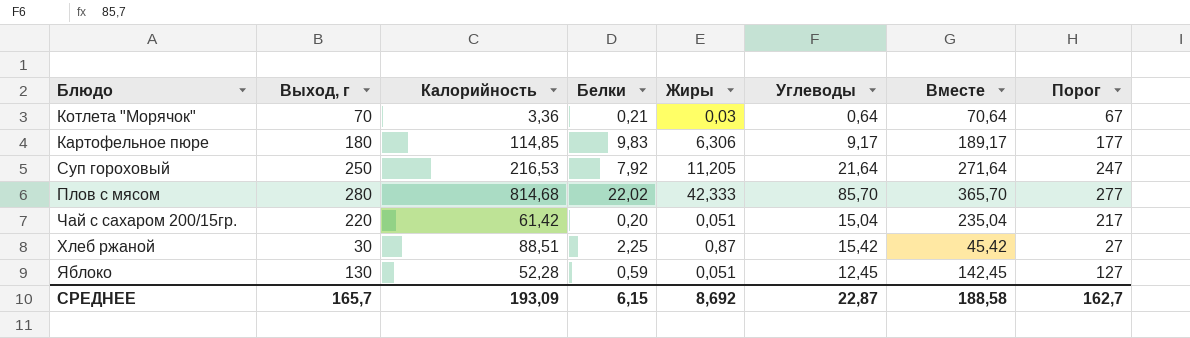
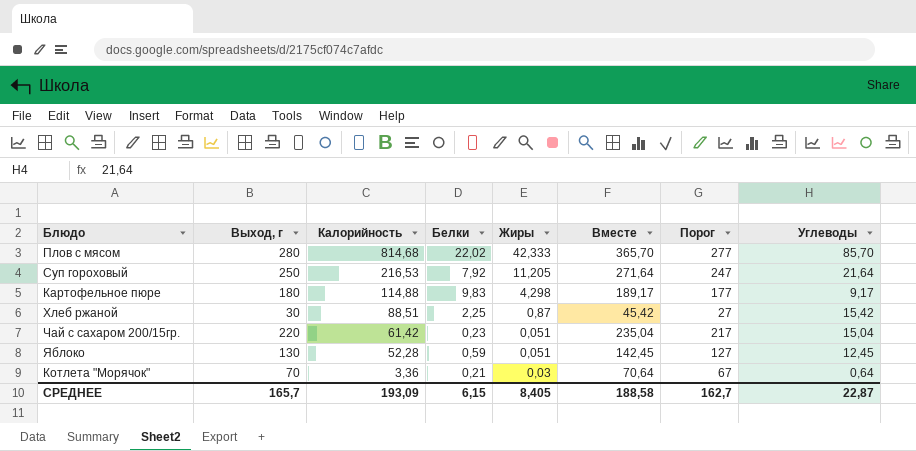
row order: none -> Калорийность descending
column Углеводы | position: 6 -> 8
Картофельное пюре | Калорийность: 114,85 -> 114,88
Картофельное пюре | Жиры: 6,306 -> 4,298
Чай с сахаром 200/15гр. | Белки: 0,20 -> 0,23
СРЕДНЕЕ | Жиры: 8,692 -> 8,405

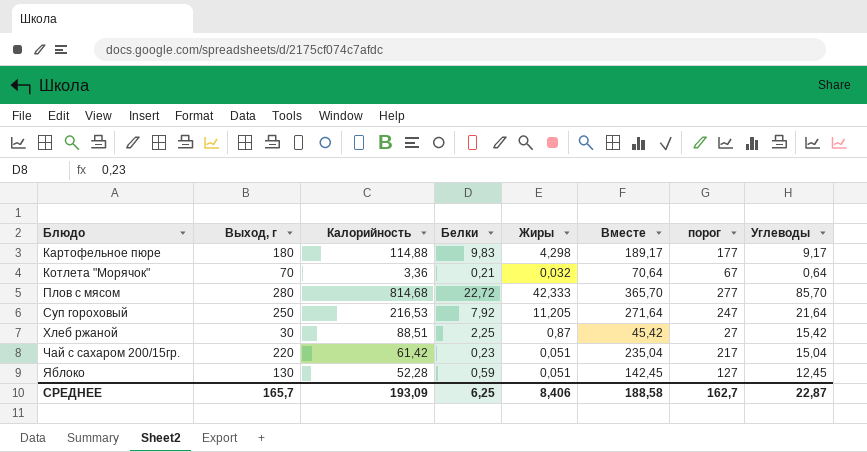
row order: Калорийность descending -> Блюдо ascending
column name: Порог -> порог
Котлета "Морячок" | Жиры: 0,03 -> 0,032
Плов с мясом | Белки: 22,02 -> 22,72
СРЕДНЕЕ | Белки: 6,15 -> 6,25
СРЕДНЕЕ | Жиры: 8,405 -> 8,406

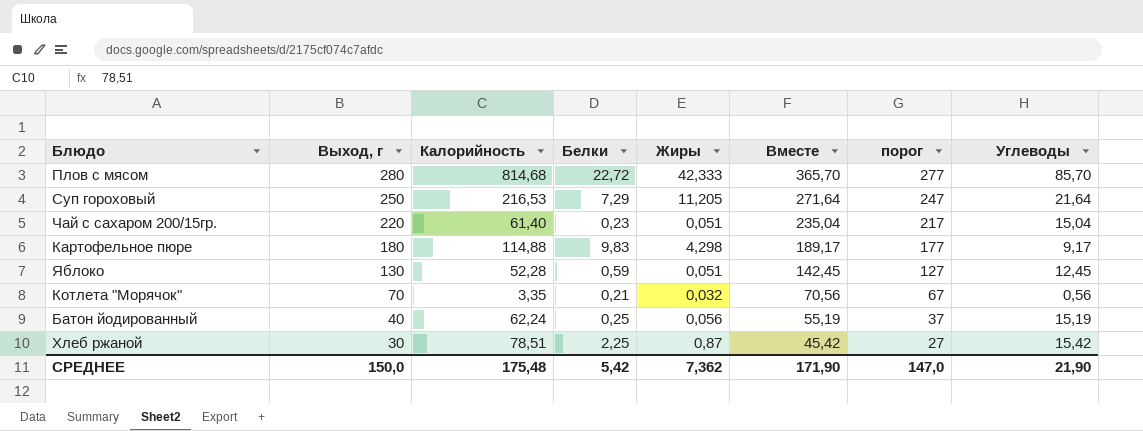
row order: Блюдо ascending -> Выход, г descending
Суп гороховый | Белки: 7,92 -> 7,29
Чай с сахаром 200/15гр. | Калорийность: 61,42 -> 61,40
Котлета "Морячок" | Калорийность: 3,36 -> 3,35
Котлета "Морячок" | Вместе: 70,64 -> 70,56
Котлета "Морячок" | Углеводы: 0,64 -> 0,56
row Батон йодированный: none -> 40 | 62,24 | 0,25 | 0,056 | 55,19 | 37 | 15,19
Хлеб ржаной | Калорийность: 88,51 -> 78,51
СРЕДНЕЕ | Выход, г: 165,7 -> 150,0
СРЕДНЕЕ | Калорийность: 193,09 -> 175,48
СРЕДНЕЕ | Белки: 6,25 -> 5,42
СРЕДНЕЕ | Жиры: 8,406 -> 7,362
СРЕДНЕЕ | Вместе: 188,58 -> 171,90
СРЕДНЕЕ | порог: 162,7 -> 147,0
СРЕДНЕЕ | Углеводы: 22,87 -> 21,90

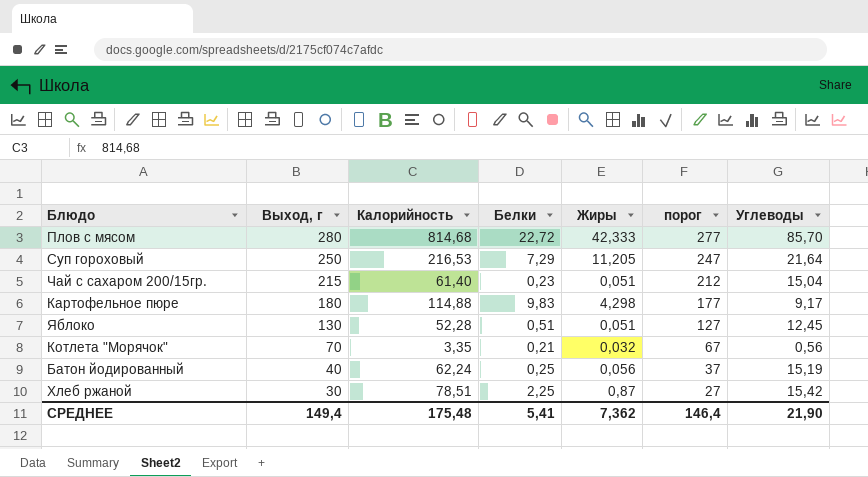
column Вместе | formula: [Выход, г] + [Углеводы] -> none
Чай с сахаром 200/15гр. | Выход, г: 220 -> 215
Чай с сахаром 200/15гр. | порог: 217 -> 212
Яблоко | Белки: 0,59 -> 0,51
СРЕДНЕЕ | Выход, г: 150,0 -> 149,4
СРЕДНЕЕ | Белки: 5,42 -> 5,41
СРЕДНЕЕ | порог: 147,0 -> 146,4

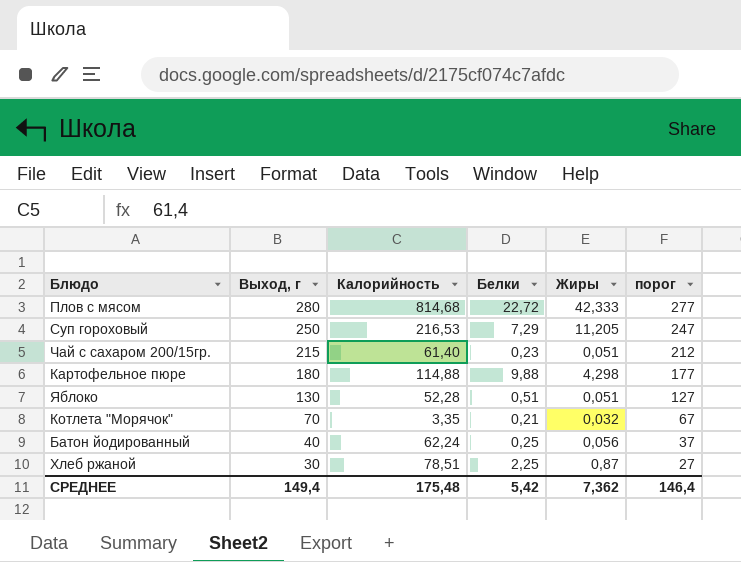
column Углеводы | position: 7 -> none
Картофельное пюре | Белки: 9,83 -> 9,88
СРЕДНЕЕ | Белки: 5,41 -> 5,42

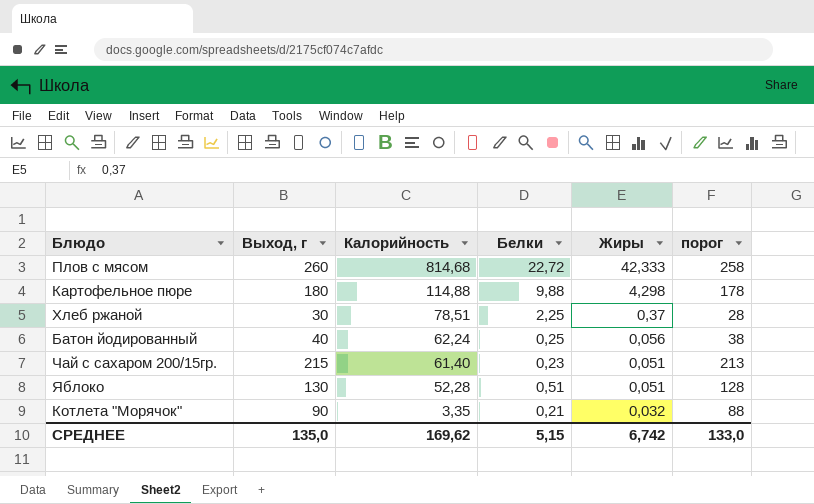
row order: Выход, г descending -> Калорийность descending
column порог | formula: [Выход, г] - 3 -> [Выход, г] - 2
row Суп гороховый: 250 | 216,53 | 7,29 | 11,205 | 247 -> none
Плов с мясом | Выход, г: 280 -> 260
Хлеб ржаной | Жиры: 0,87 -> 0,37
Котлета "Морячок" | Выход, г: 70 -> 90
СРЕДНЕЕ | Выход, г: 149,4 -> 135,0
СРЕДНЕЕ | Калорийность: 175,48 -> 169,62
СРЕДНЕЕ | Белки: 5,42 -> 5,15
СРЕДНЕЕ | Жиры: 7,362 -> 6,742
СРЕДНЕЕ | порог: 146,4 -> 133,0

